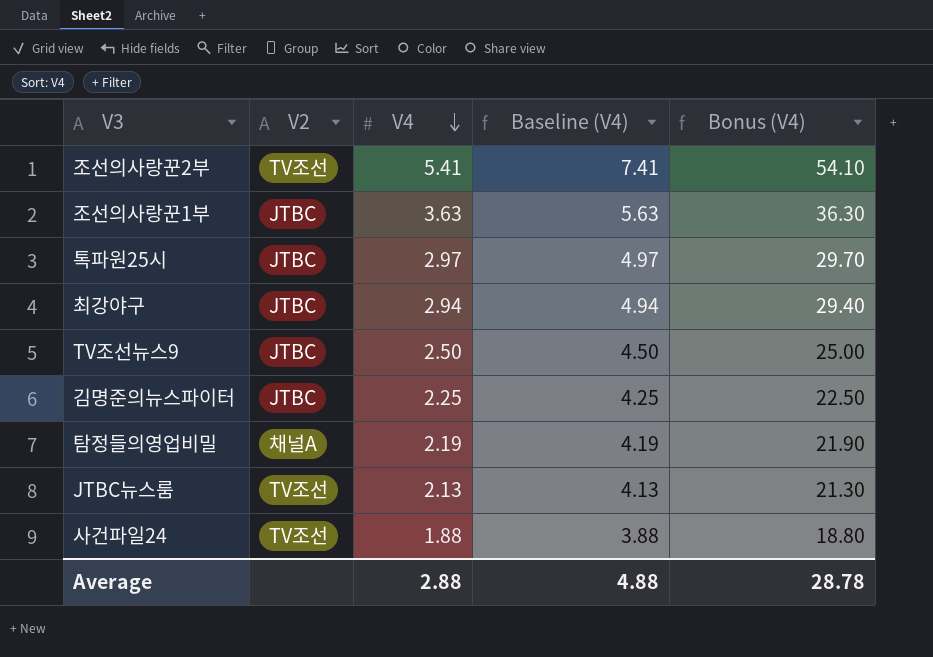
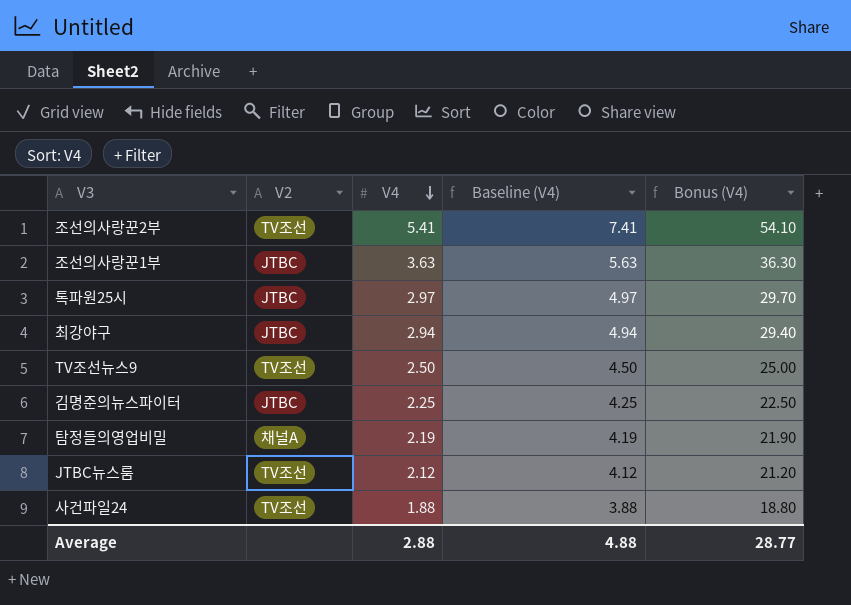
TV조선뉴스9 | V2: JTBC -> TV조선
JTBC뉴스룸 | V4: 2.13 -> 2.12
JTBC뉴스룸 | Baseline (V4): 4.13 -> 4.12
JTBC뉴스룸 | Bonus (V4): 21.30 -> 21.20
Average | Bonus (V4): 28.78 -> 28.77

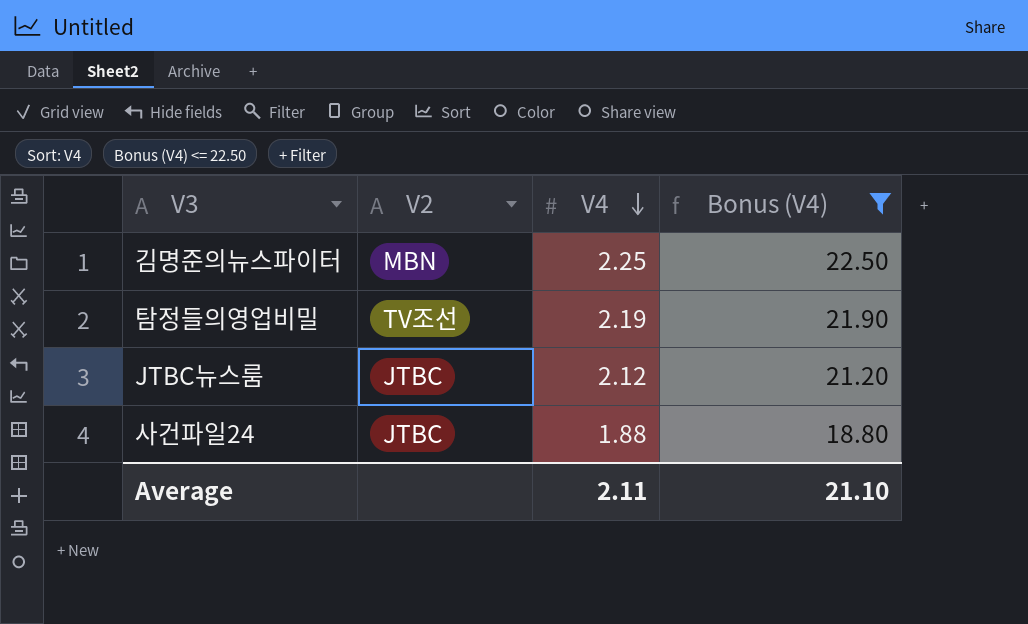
filter: none -> Bonus (V4) <= 22.50
column Baseline (V4) | formula: [V4] + 2 -> none
김명준의뉴스파이터 | V2: JTBC -> MBN
탐정들의영업비밀 | V2: 채널A -> TV조선
JTBC뉴스룸 | V2: TV조선 -> JTBC
사건파일24 | V2: TV조선 -> JTBC
Average | V4: 2.88 -> 2.11
Average | Bonus (V4): 28.77 -> 21.10

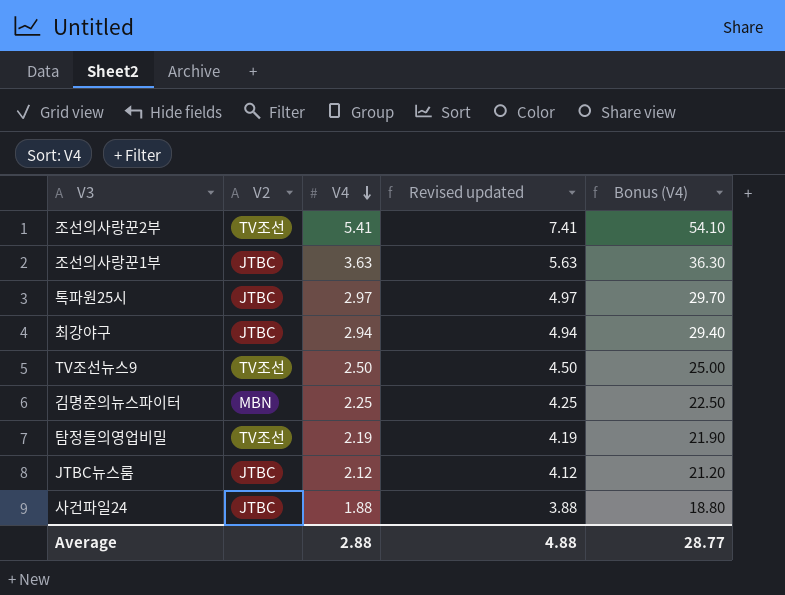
filter: Bonus (V4) <= 22.50 -> none
column Revised updated | formula: none -> [V4] + 2
Average | V4: 2.11 -> 2.88
Average | Bonus (V4): 21.10 -> 28.77

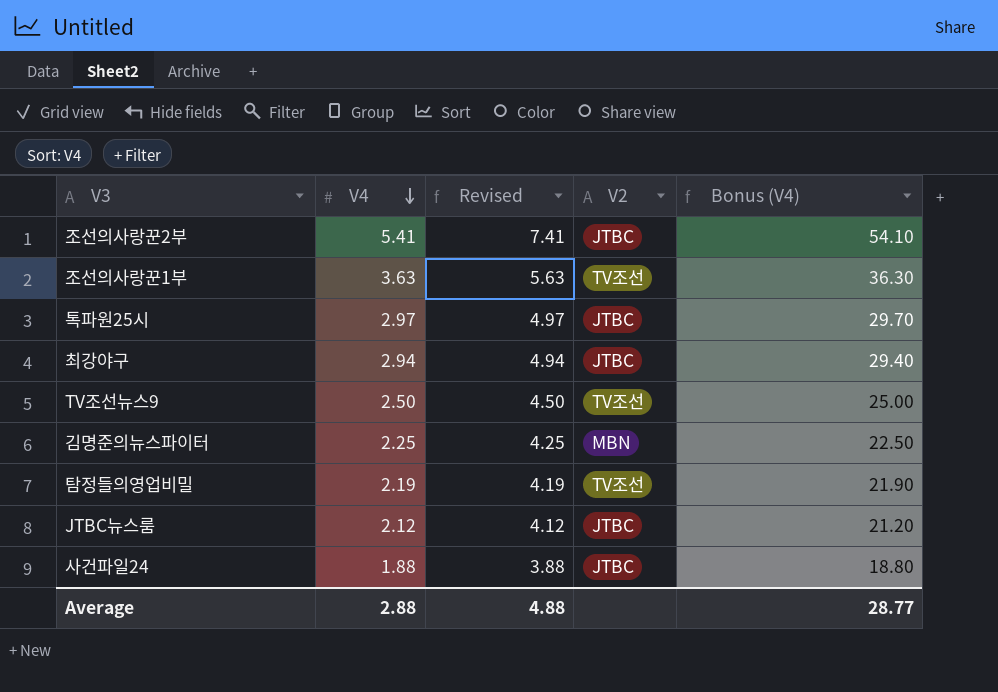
column name: Revised updated -> Revised
column V2 | position: 2 -> 4
조선의사랑꾼2부 | V2: TV조선 -> JTBC
조선의사랑꾼1부 | V2: JTBC -> TV조선

